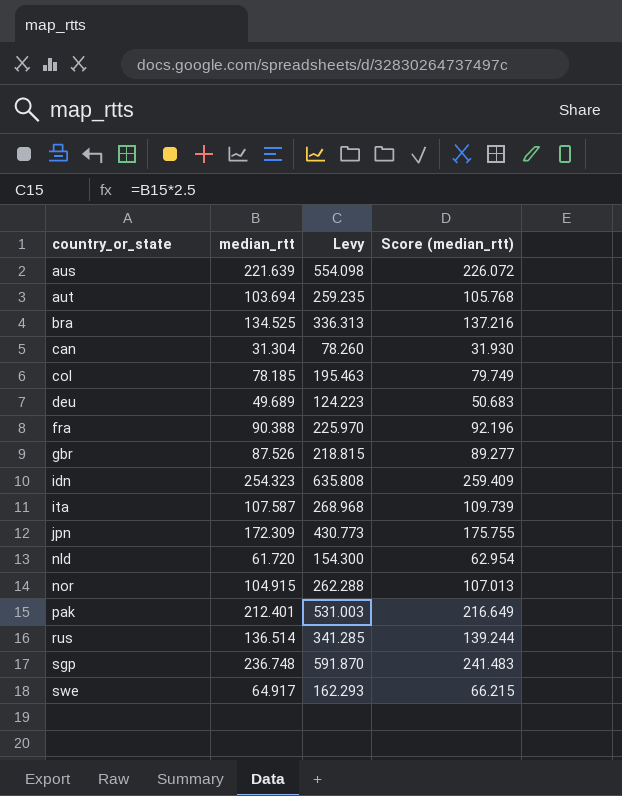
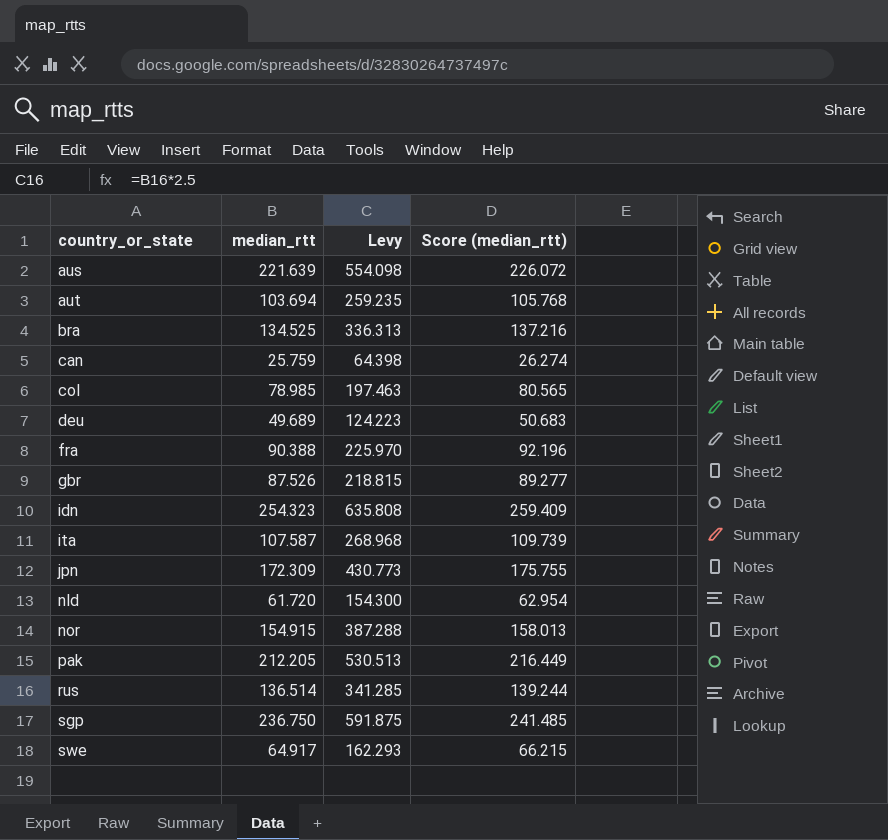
can | median_rtt: 31.304 -> 25.759
can | Levy: 78.260 -> 64.398
can | Score (median_rtt): 31.930 -> 26.274
col | median_rtt: 78.185 -> 78.985
col | Levy: 195.463 -> 197.463
col | Score (median_rtt): 79.749 -> 80.565
nor | median_rtt: 104.915 -> 154.915
nor | Levy: 262.288 -> 387.288
nor | Score (median_rtt): 107.013 -> 158.013
pak | median_rtt: 212.401 -> 212.205
pak | Levy: 531.003 -> 530.513
pak | Score (median_rtt): 216.649 -> 216.449
sgp | median_rtt: 236.748 -> 236.750
sgp | Levy: 591.870 -> 591.875
sgp | Score (median_rtt): 241.483 -> 241.485

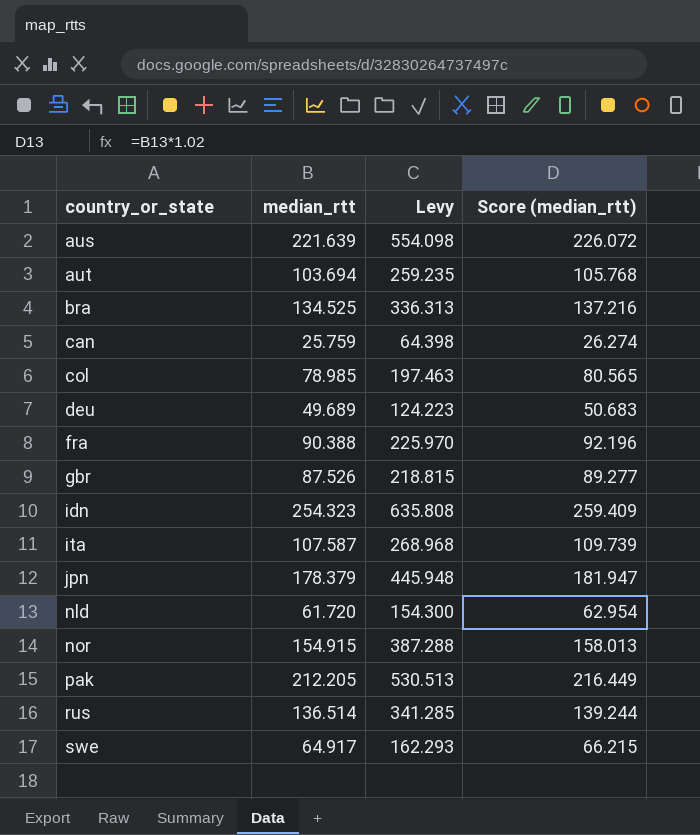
row sgp: 236.750 | 591.875 | 241.485 -> none
jpn | median_rtt: 172.309 -> 178.379
jpn | Levy: 430.773 -> 445.948
jpn | Score (median_rtt): 175.755 -> 181.947

